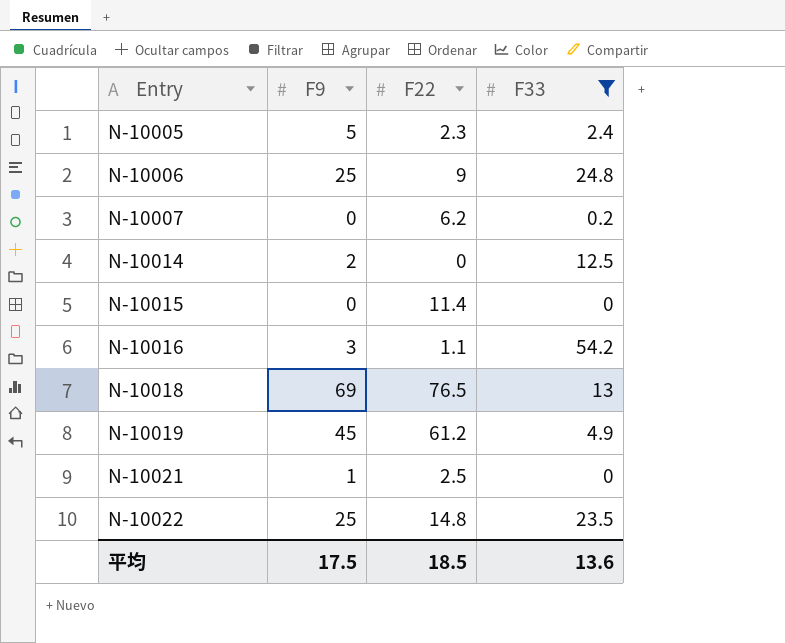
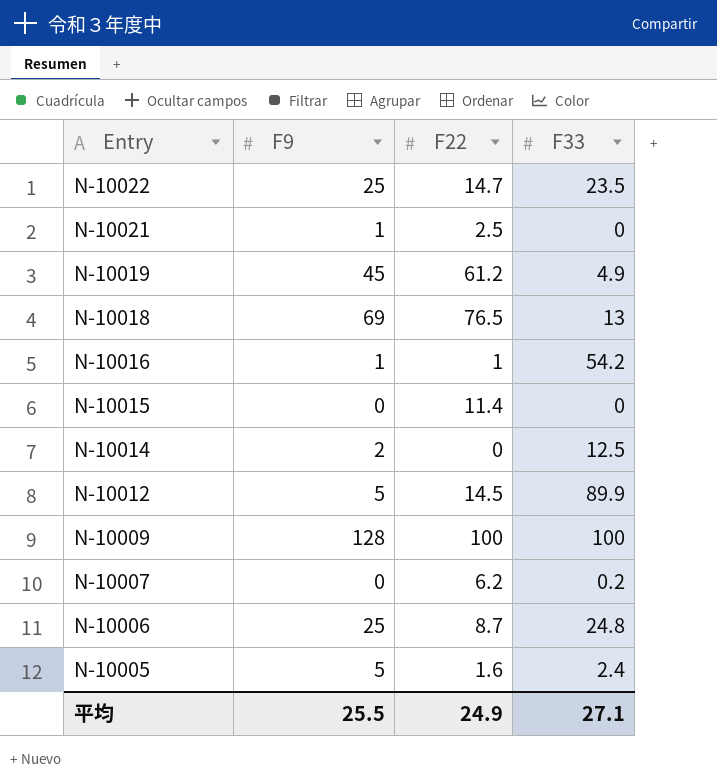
filter: F33 <= 54.2 -> none
row order: Entry ascending -> Entry descending
N-10022 | F22: 14.8 -> 14.7
N-10016 | F9: 3 -> 1
N-10016 | F22: 1.1 -> 1
N-10006 | F22: 9 -> 8.7
N-10005 | F22: 2.3 -> 1.6
平均 | F9: 17.5 -> 25.5
平均 | F22: 18.5 -> 24.9
平均 | F33: 13.6 -> 27.1

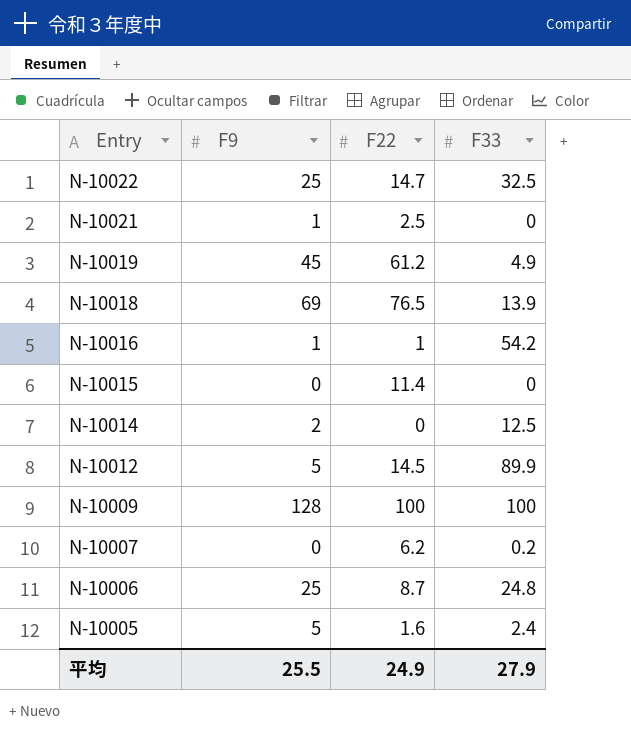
N-10022 | F33: 23.5 -> 32.5
N-10018 | F33: 13 -> 13.9
平均 | F33: 27.1 -> 27.9

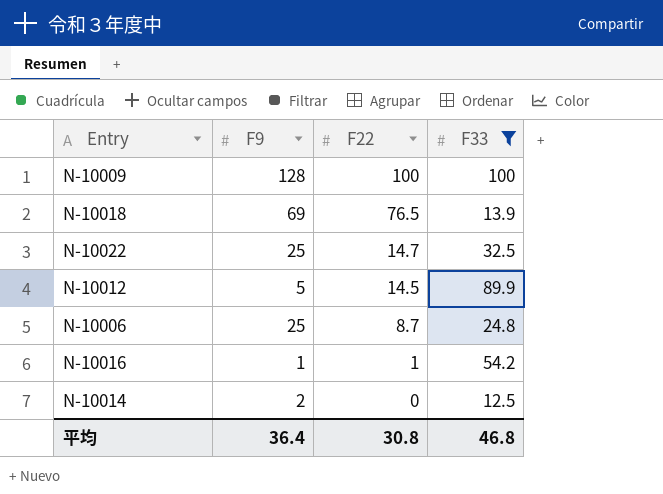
filter: none -> F33 >= 12.5
row order: Entry descending -> F22 descending
平均 | F9: 25.5 -> 36.4
平均 | F22: 24.9 -> 30.8
平均 | F33: 27.9 -> 46.8

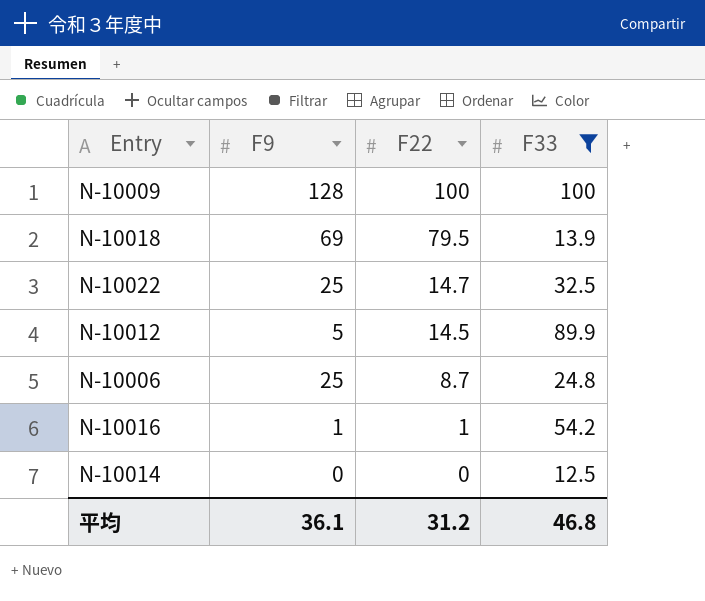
N-10018 | F22: 76.5 -> 79.5
N-10014 | F9: 2 -> 0
平均 | F9: 36.4 -> 36.1
平均 | F22: 30.8 -> 31.2

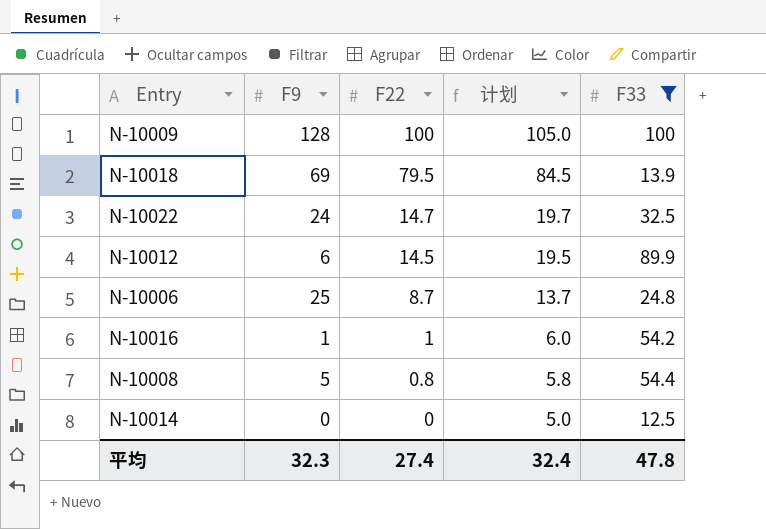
column 计划 | formula: none -> [F22] + 5
N-10022 | F9: 25 -> 24
N-10012 | F9: 5 -> 6
row N-10008: none -> 5 | 0.8 | 5.8 | 54.4
平均 | F9: 36.1 -> 32.3
平均 | F22: 31.2 -> 27.4
平均 | F33: 46.8 -> 47.8

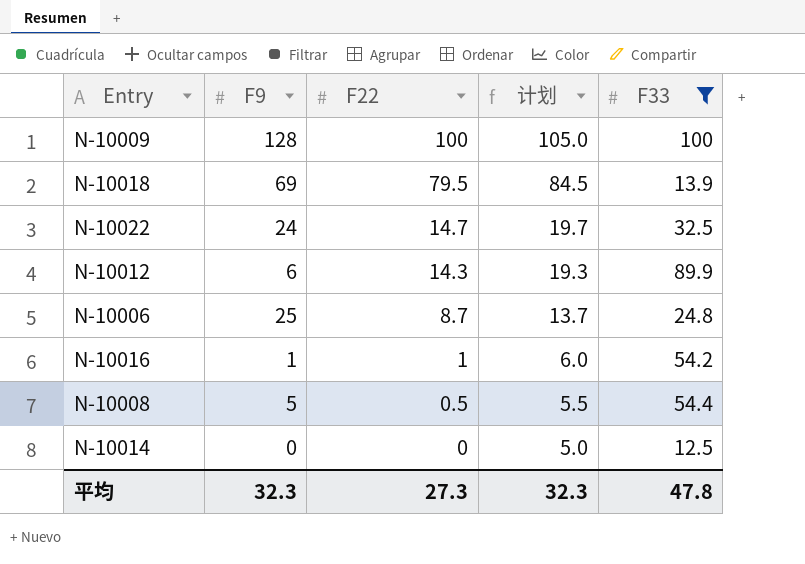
N-10012 | F22: 14.5 -> 14.3
N-10012 | 计划: 19.5 -> 19.3
N-10008 | F22: 0.8 -> 0.5
N-10008 | 计划: 5.8 -> 5.5
平均 | F22: 27.4 -> 27.3
平均 | 计划: 32.4 -> 32.3

